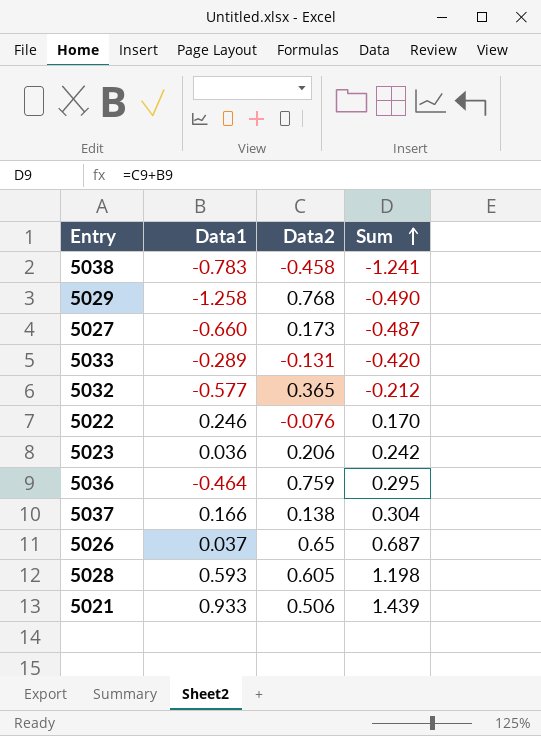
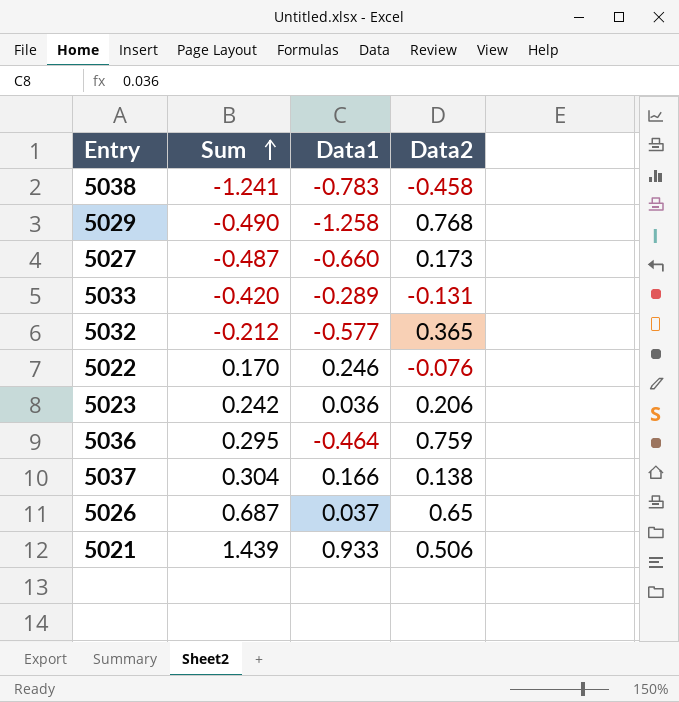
column Sum | position: 4 -> 2
row 5028: 0.593 | 0.605 | 1.198 -> none

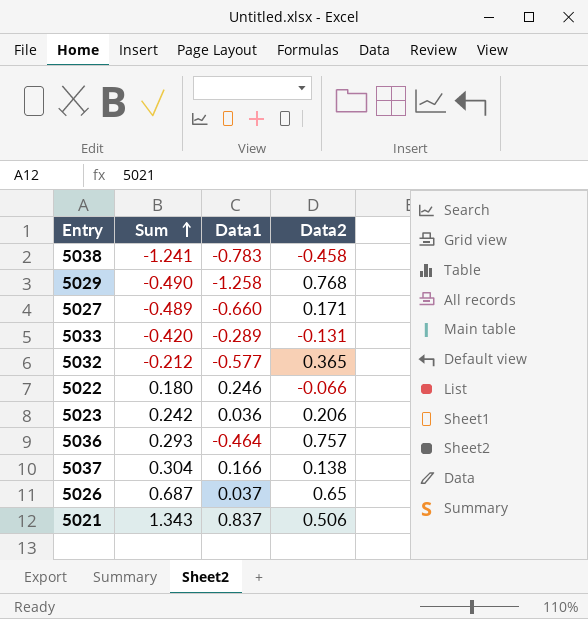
5027 | Sum: -0.487 -> -0.489
5027 | Data2: 0.173 -> 0.171
5022 | Sum: 0.170 -> 0.180
5022 | Data2: -0.076 -> -0.066
5036 | Sum: 0.295 -> 0.293
5036 | Data2: 0.759 -> 0.757
5021 | Sum: 1.439 -> 1.343
5021 | Data1: 0.933 -> 0.837

